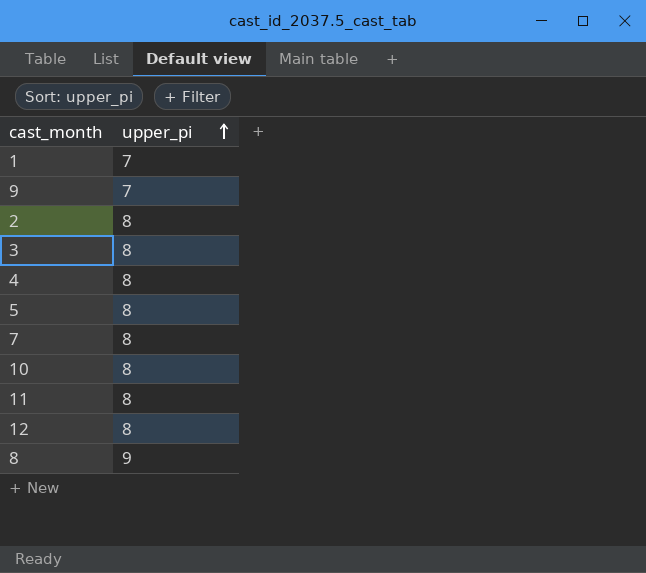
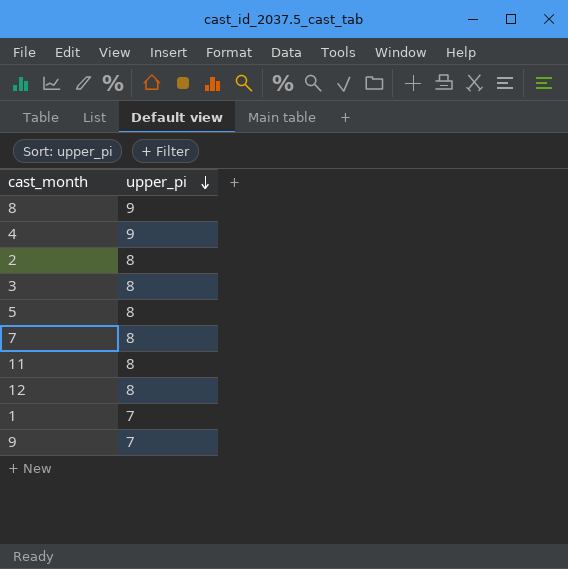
row order: upper_pi ascending -> upper_pi descending
row 10: 8 -> none
4 | upper_pi: 8 -> 9

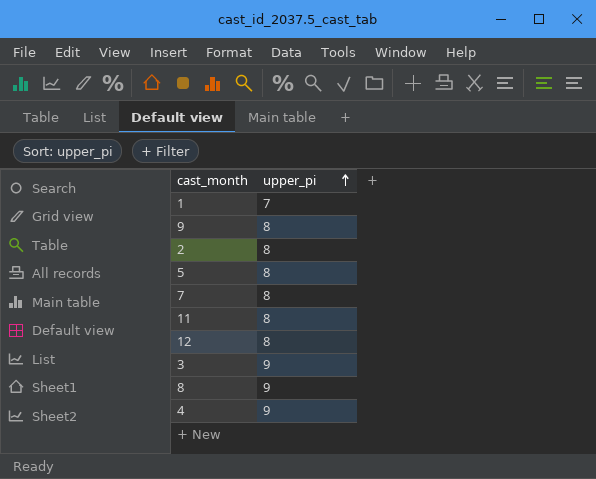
row order: upper_pi descending -> upper_pi ascending
9 | upper_pi: 7 -> 8
3 | upper_pi: 8 -> 9

